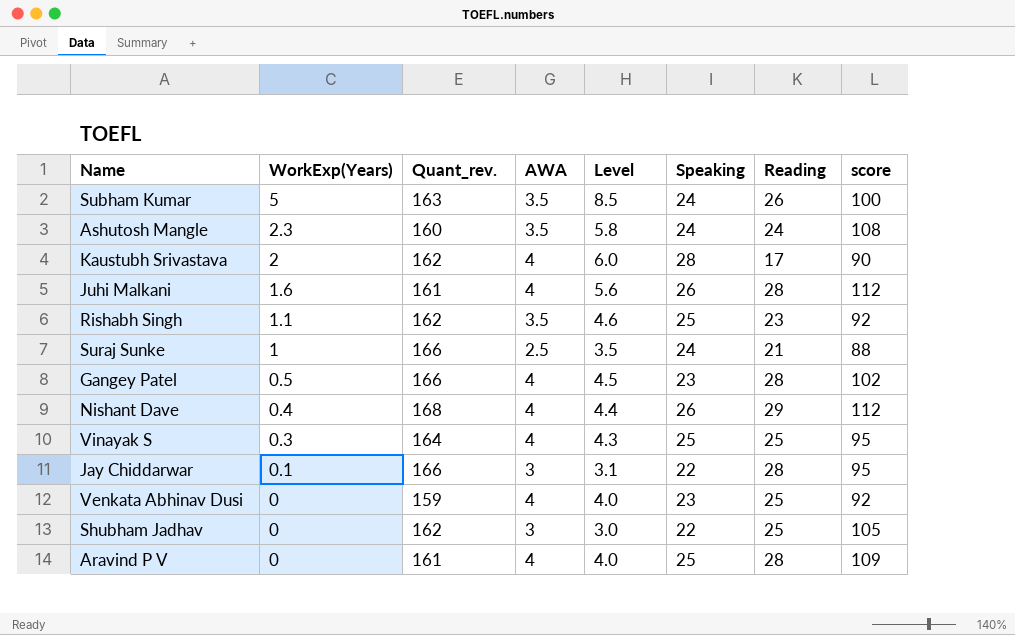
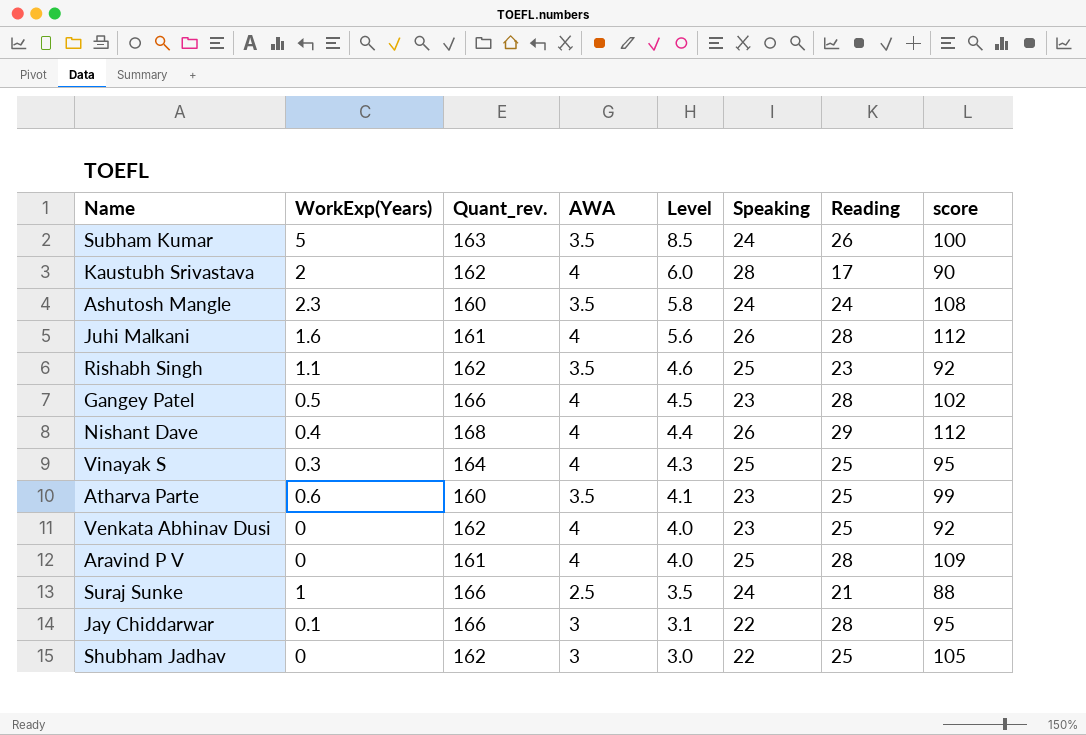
row order: WorkExp(Years) descending -> Level descending
row Atharva Parte: none -> 0.6 | 160 | 3.5 | 4.1 | 23 | 25 | 99
Venkata Abhinav Dusi | Quant_rev.: 159 -> 162

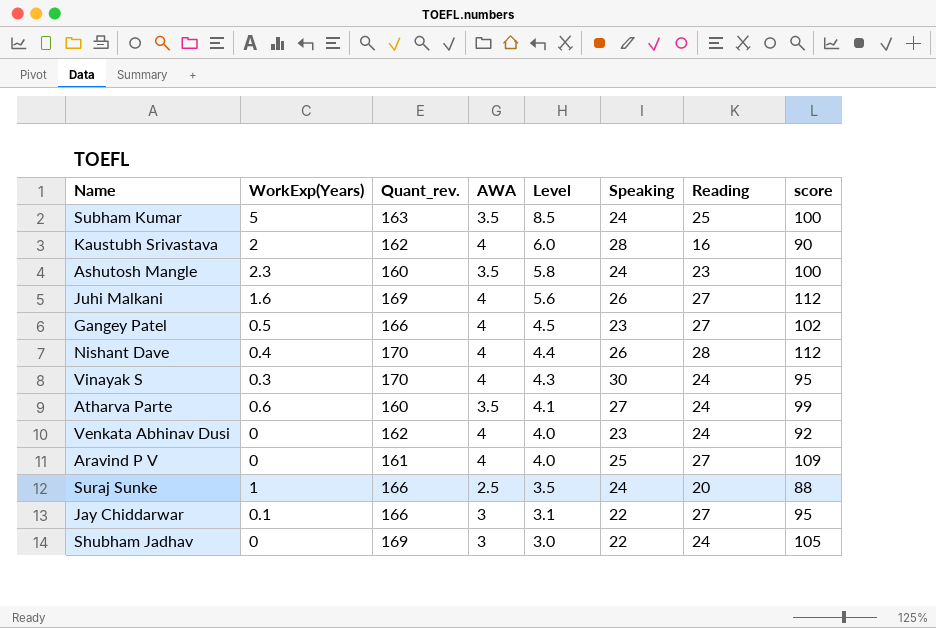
row Rishabh Singh: 1.1 | 162 | 3.5 | 4.6 | 25 | 23 | 92 -> none
Subham Kumar | Reading: 26 -> 25
Kaustubh Srivastava | Reading: 17 -> 16
Ashutosh Mangle | Reading: 24 -> 23
Ashutosh Mangle | score: 108 -> 100
Juhi Malkani | Quant_rev.: 161 -> 169
Juhi Malkani | Reading: 28 -> 27
Gangey Patel | Reading: 28 -> 27
Nishant Dave | Quant_rev.: 168 -> 170
Nishant Dave | Reading: 29 -> 28
Vinayak S | Quant_rev.: 164 -> 170
Vinayak S | Speaking: 25 -> 30
Vinayak S | Reading: 25 -> 24
Atharva Parte | Speaking: 23 -> 27
Atharva Parte | Reading: 25 -> 24
Venkata Abhinav Dusi | Reading: 25 -> 24
Aravind P V | Reading: 28 -> 27
Suraj Sunke | Reading: 21 -> 20
Jay Chiddarwar | Reading: 28 -> 27
Shubham Jadhav | Quant_rev.: 162 -> 169
Shubham Jadhav | Reading: 25 -> 24

